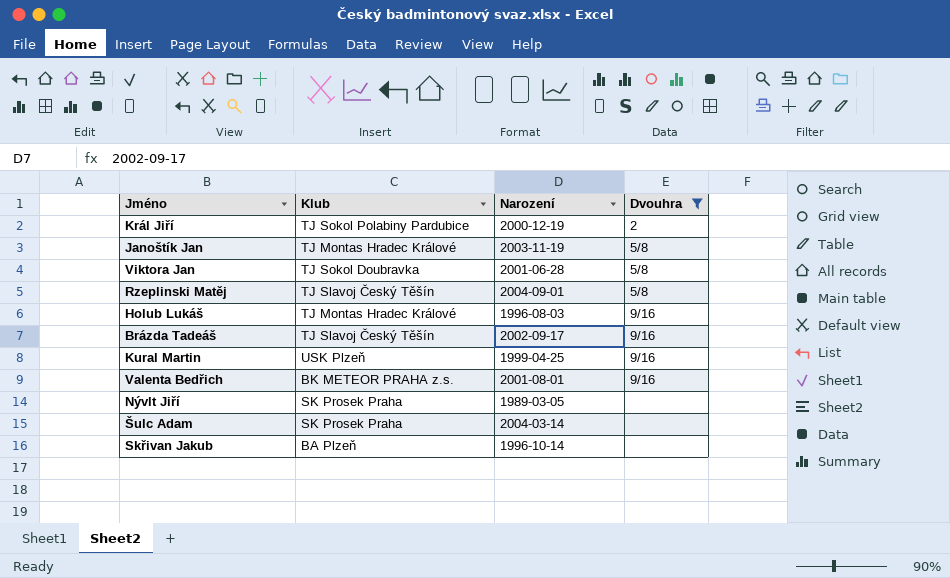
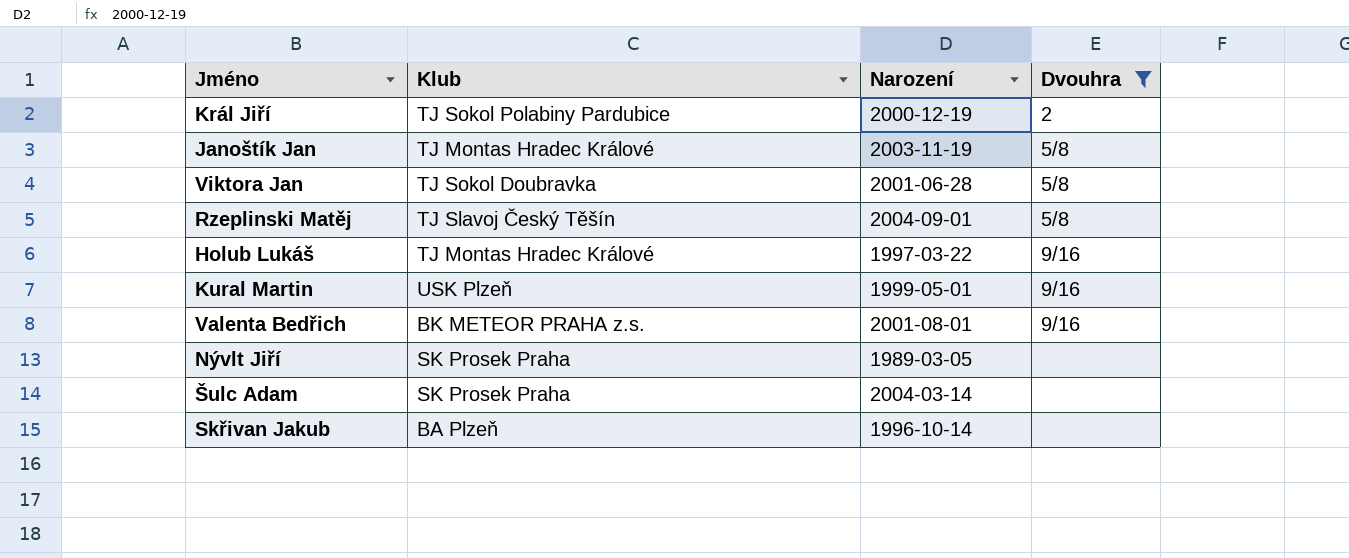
row Brázda Tadeáš: TJ Slavoj Český Těšín | 2002-09-17 | 9/16 -> none
Holub Lukáš | Narození: 1996-08-03 -> 1997-03-22
Kural Martin | Narození: 1999-04-25 -> 1999-05-01

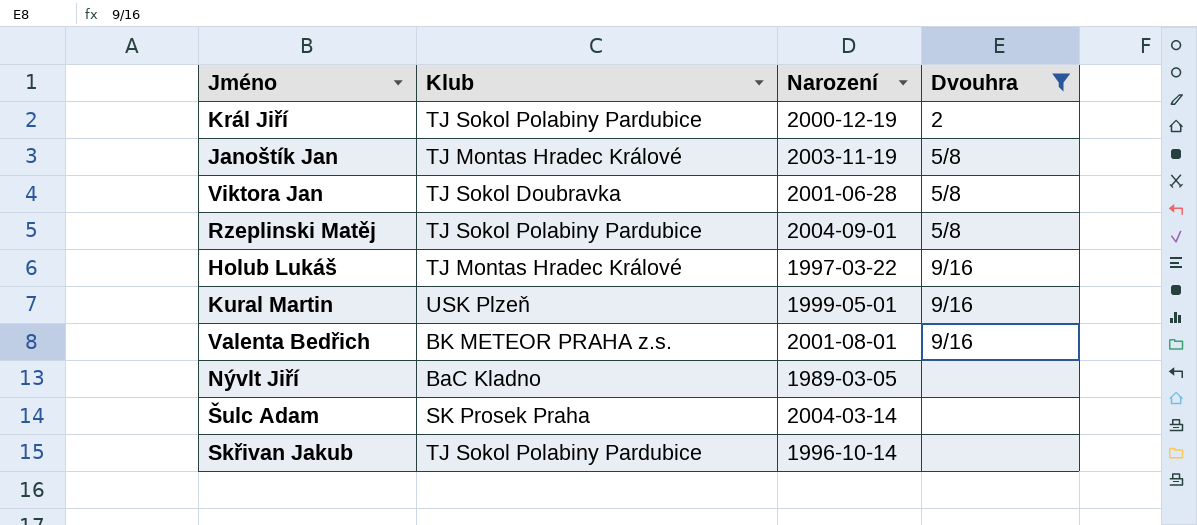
Rzeplinski Matěj | Klub: TJ Slavoj Český Těšín -> TJ Sokol Polabiny Pardubice
Nývlt Jiří | Klub: SK Prosek Praha -> BaC Kladno
Skřivan Jakub | Klub: BA Plzeň -> TJ Sokol Polabiny Pardubice

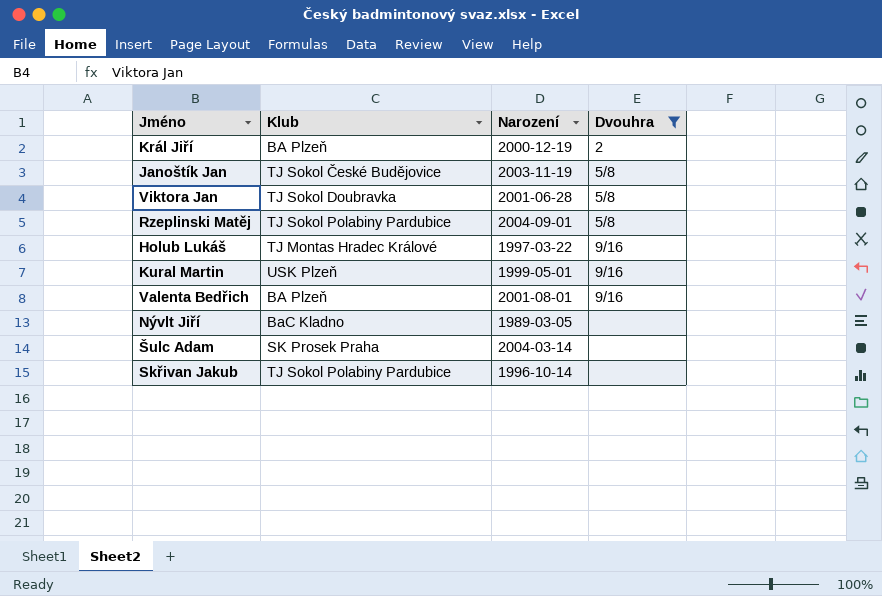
Král Jiří | Klub: TJ Sokol Polabiny Pardubice -> BA Plzeň
Janoštík Jan | Klub: TJ Montas Hradec Králové -> TJ Sokol České Budějovice
Valenta Bedřich | Klub: BK METEOR PRAHA z.s. -> BA Plzeň

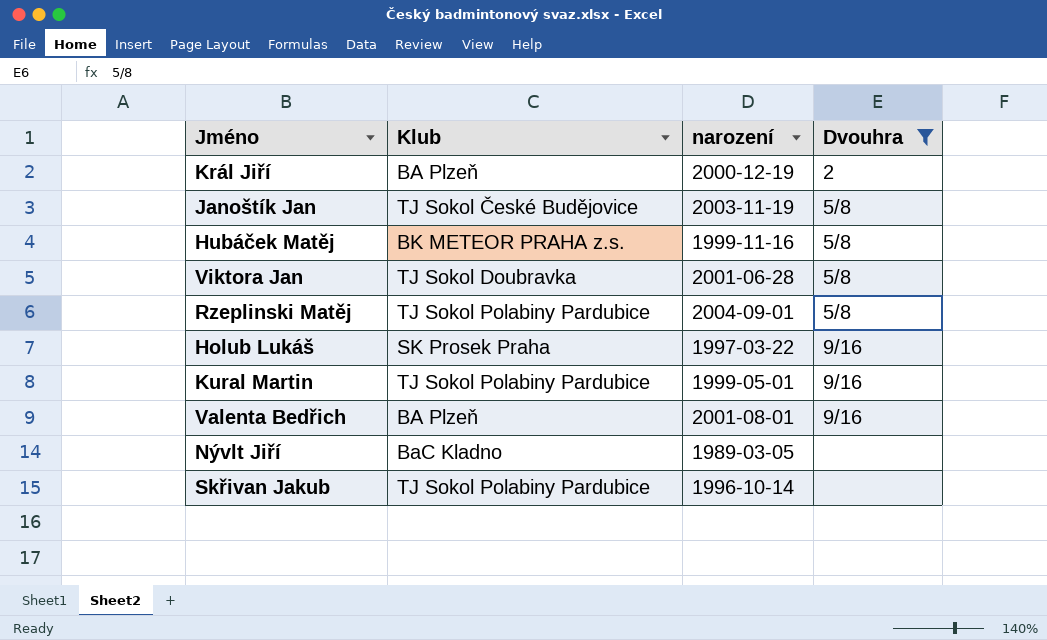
column name: Narození -> narození
row Šulc Adam: SK Prosek Praha | 2004-03-14 | none -> none
row Hubáček Matěj: none -> BK METEOR PRAHA z.s. | 1999-11-16 | 5/8
Holub Lukáš | Klub: TJ Montas Hradec Králové -> SK Prosek Praha
Kural Martin | Klub: USK Plzeň -> TJ Sokol Polabiny Pardubice

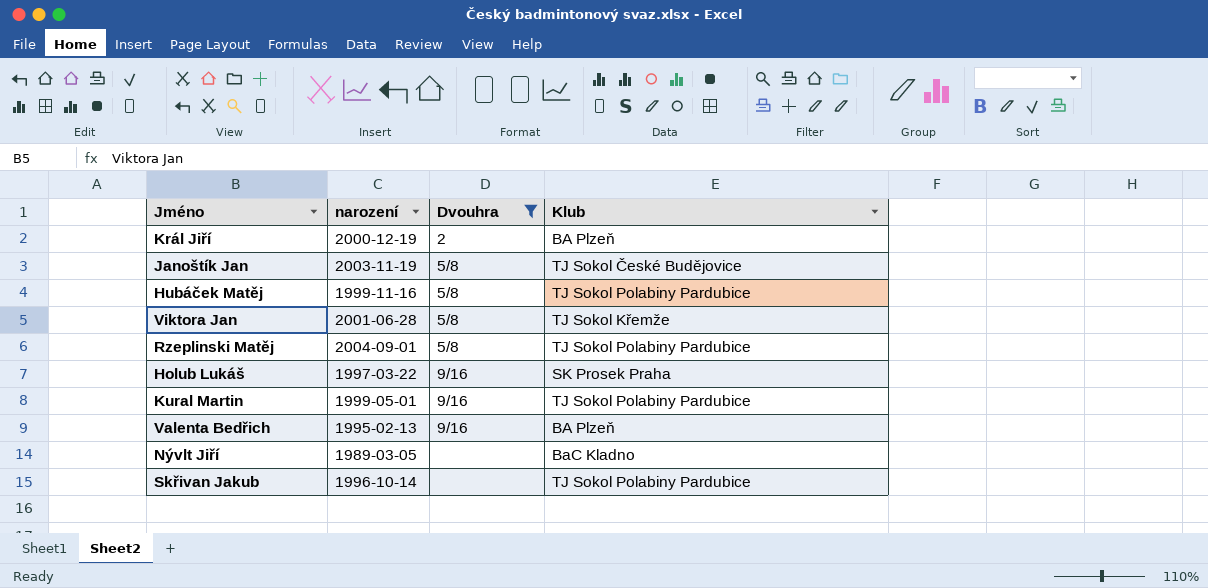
column Klub | position: 2 -> 4
Hubáček Matěj | Klub: BK METEOR PRAHA z.s. -> TJ Sokol Polabiny Pardubice
Viktora Jan | Klub: TJ Sokol Doubravka -> TJ Sokol Křemže
Valenta Bedřich | narození: 2001-08-01 -> 1995-02-13

